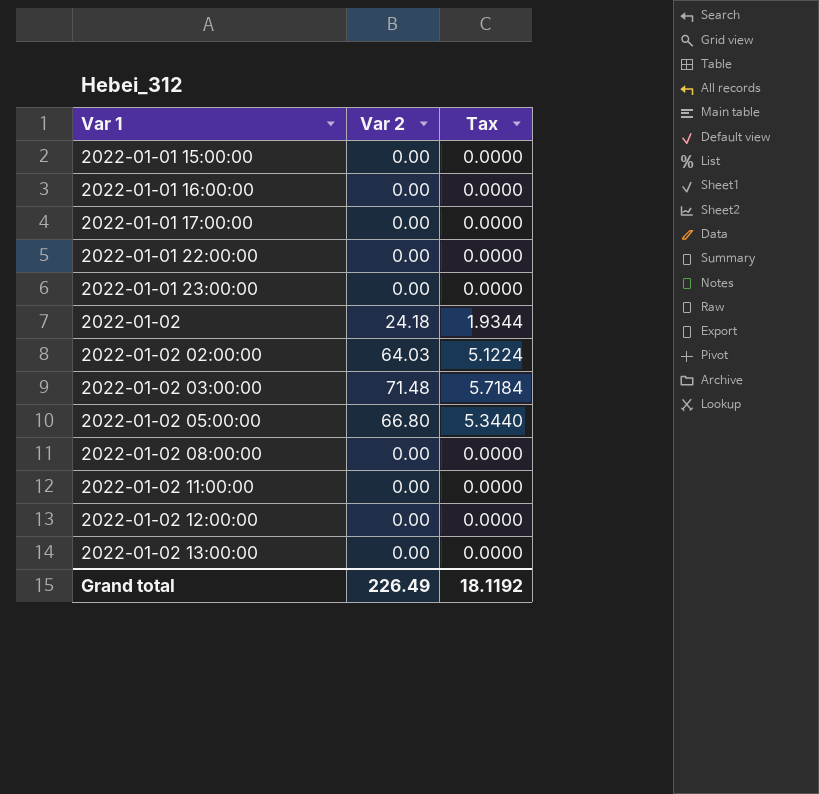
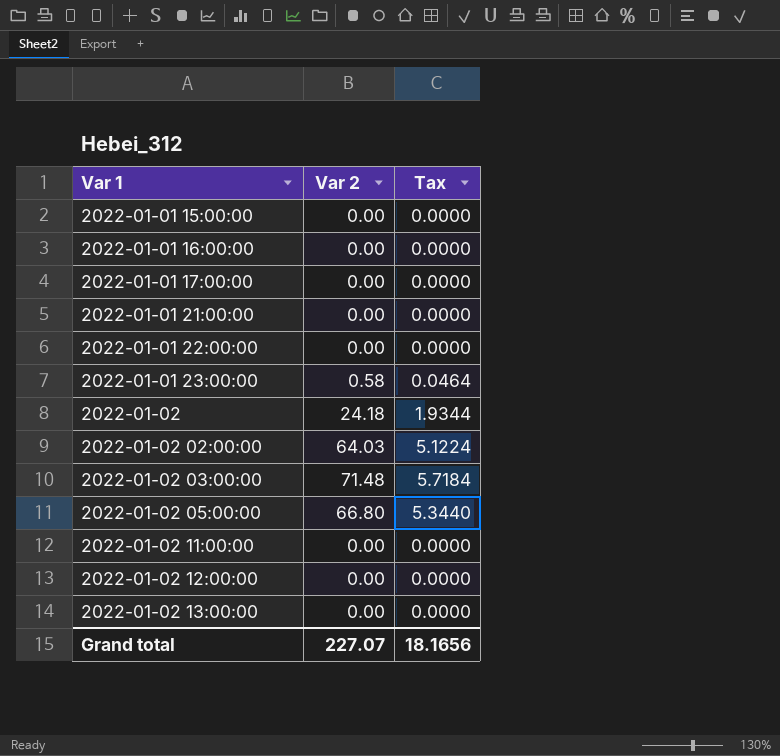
row 2022-01-02 08:00:00: 0.00 | 0.0000 -> none
row 2022-01-01 21:00:00: none -> 0.00 | 0.0000
2022-01-01 23:00:00 | Var 2: 0.00 -> 0.58
2022-01-01 23:00:00 | Tax: 0.0000 -> 0.0464
Grand total | Var 2: 226.49 -> 227.07
Grand total | Tax: 18.1192 -> 18.1656

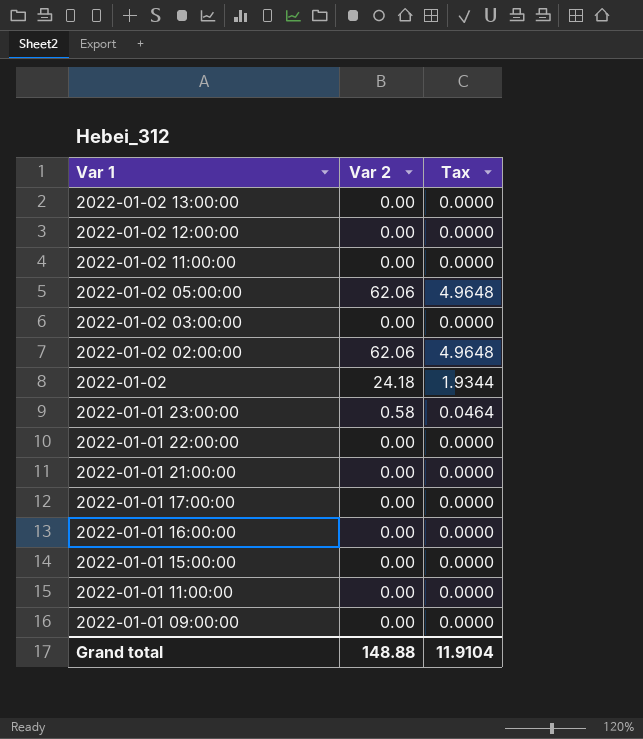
row order: Var 1 ascending -> Var 1 descending
2022-01-02 05:00:00 | Var 2: 66.80 -> 62.06
2022-01-02 05:00:00 | Tax: 5.3440 -> 4.9648
2022-01-02 03:00:00 | Var 2: 71.48 -> 0.00
2022-01-02 03:00:00 | Tax: 5.7184 -> 0.0000
2022-01-02 02:00:00 | Var 2: 64.03 -> 62.06
2022-01-02 02:00:00 | Tax: 5.1224 -> 4.9648
row 2022-01-01 11:00:00: none -> 0.00 | 0.0000
row 2022-01-01 09:00:00: none -> 0.00 | 0.0000
Grand total | Var 2: 227.07 -> 148.88
Grand total | Tax: 18.1656 -> 11.9104

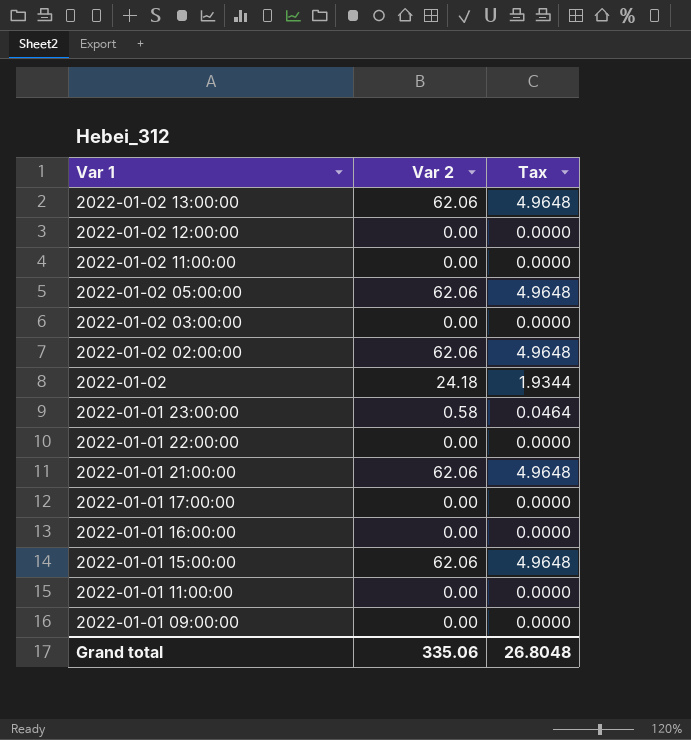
2022-01-02 13:00:00 | Var 2: 0.00 -> 62.06
2022-01-02 13:00:00 | Tax: 0.0000 -> 4.9648
2022-01-01 21:00:00 | Var 2: 0.00 -> 62.06
2022-01-01 21:00:00 | Tax: 0.0000 -> 4.9648
2022-01-01 15:00:00 | Var 2: 0.00 -> 62.06
2022-01-01 15:00:00 | Tax: 0.0000 -> 4.9648
Grand total | Var 2: 148.88 -> 335.06
Grand total | Tax: 11.9104 -> 26.8048

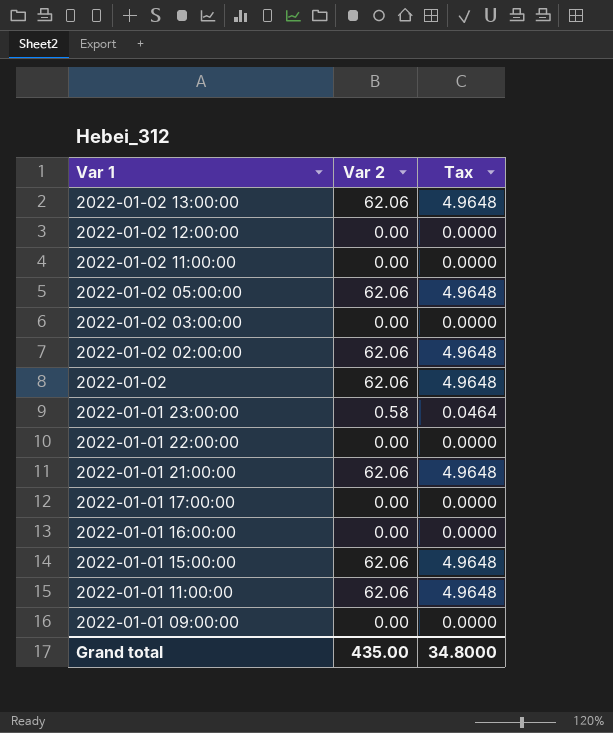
2022-01-02 | Var 2: 24.18 -> 62.06
2022-01-02 | Tax: 1.9344 -> 4.9648
2022-01-01 11:00:00 | Var 2: 0.00 -> 62.06
2022-01-01 11:00:00 | Tax: 0.0000 -> 4.9648
Grand total | Var 2: 335.06 -> 435.00
Grand total | Tax: 26.8048 -> 34.8000

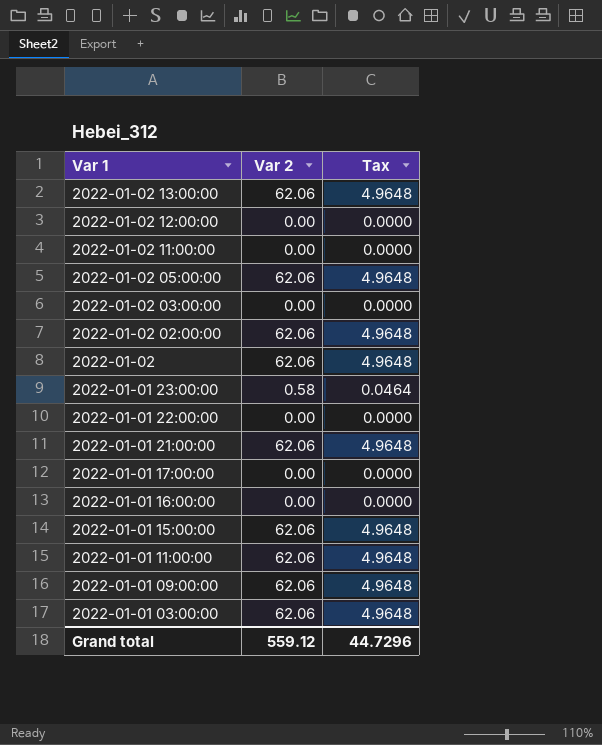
2022-01-01 09:00:00 | Var 2: 0.00 -> 62.06
2022-01-01 09:00:00 | Tax: 0.0000 -> 4.9648
row 2022-01-01 03:00:00: none -> 62.06 | 4.9648
Grand total | Var 2: 435.00 -> 559.12
Grand total | Tax: 34.8000 -> 44.7296

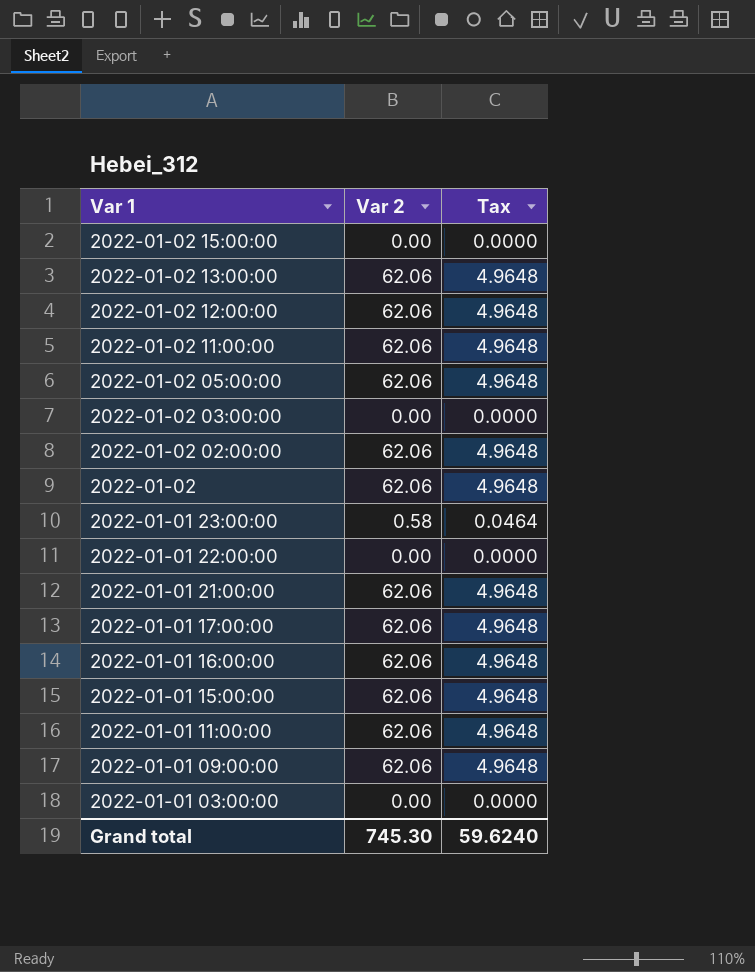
row 2022-01-02 15:00:00: none -> 0.00 | 0.0000
2022-01-02 12:00:00 | Var 2: 0.00 -> 62.06
2022-01-02 12:00:00 | Tax: 0.0000 -> 4.9648
2022-01-02 11:00:00 | Var 2: 0.00 -> 62.06
2022-01-02 11:00:00 | Tax: 0.0000 -> 4.9648
2022-01-01 17:00:00 | Var 2: 0.00 -> 62.06
2022-01-01 17:00:00 | Tax: 0.0000 -> 4.9648
2022-01-01 16:00:00 | Var 2: 0.00 -> 62.06
2022-01-01 16:00:00 | Tax: 0.0000 -> 4.9648
2022-01-01 03:00:00 | Var 2: 62.06 -> 0.00
2022-01-01 03:00:00 | Tax: 4.9648 -> 0.0000
Grand total | Var 2: 559.12 -> 745.30
Grand total | Tax: 44.7296 -> 59.6240

